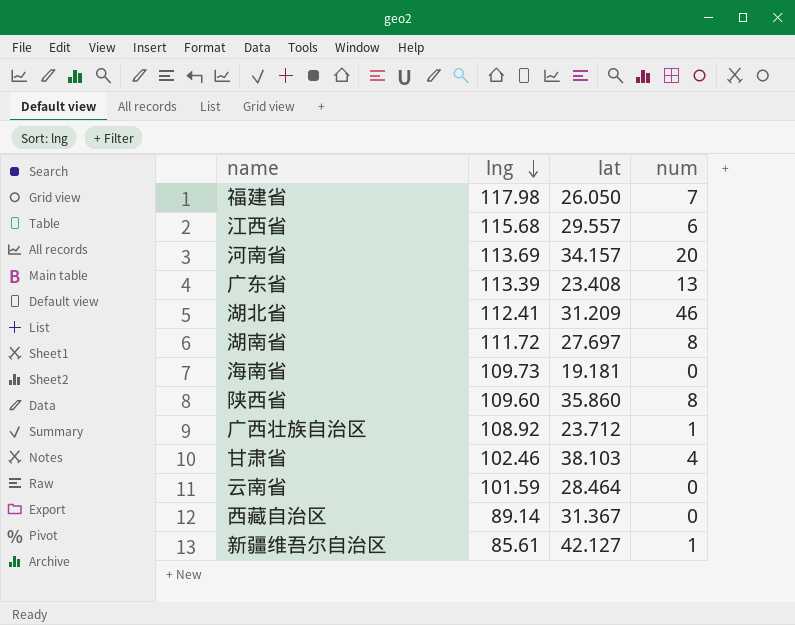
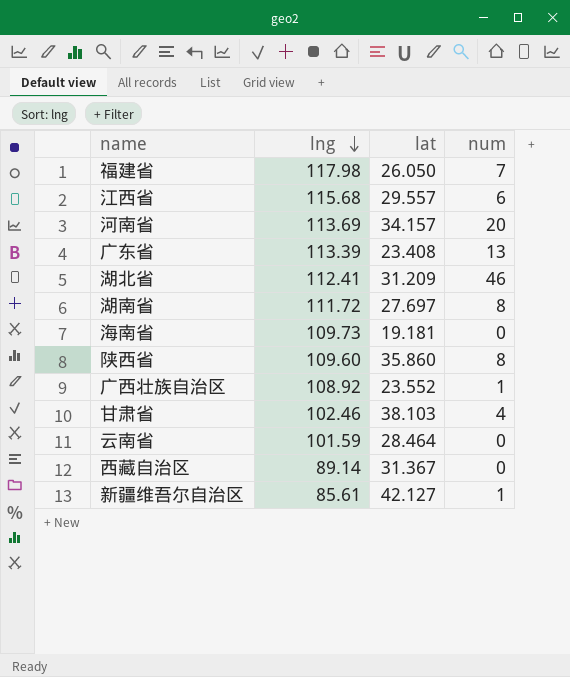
广西壮族自治区 | lat: 23.712 -> 23.552

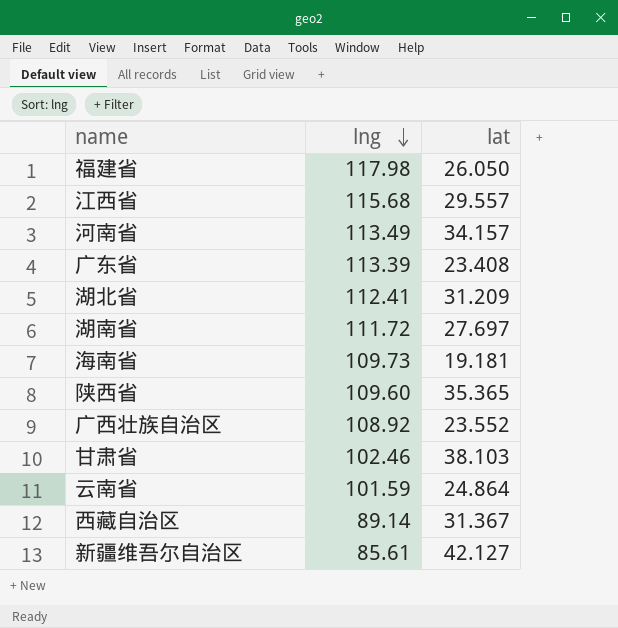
column num | position: 4 -> none
河南省 | lng: 113.69 -> 113.49
陕西省 | lat: 35.860 -> 35.365
云南省 | lat: 28.464 -> 24.864

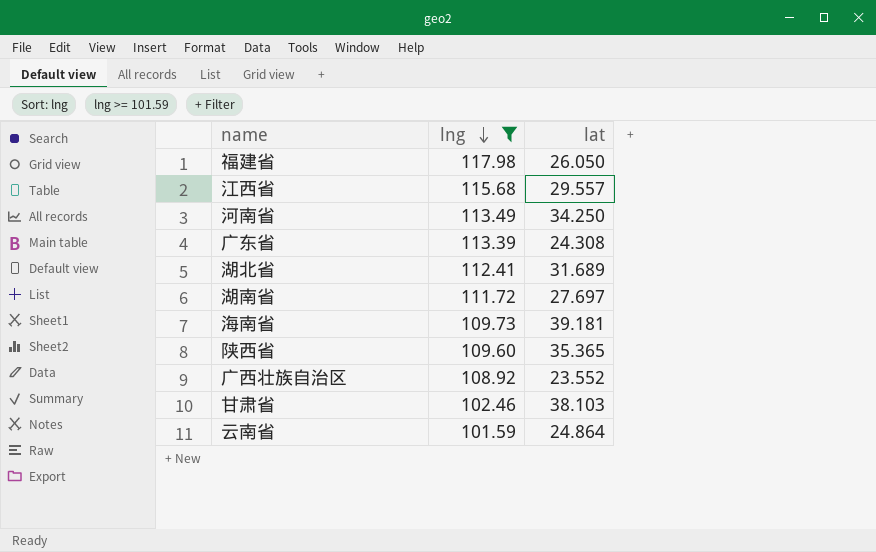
filter: none -> lng >= 101.59
河南省 | lat: 34.157 -> 34.250
广东省 | lat: 23.408 -> 24.308
湖北省 | lat: 31.209 -> 31.689
海南省 | lat: 19.181 -> 39.181

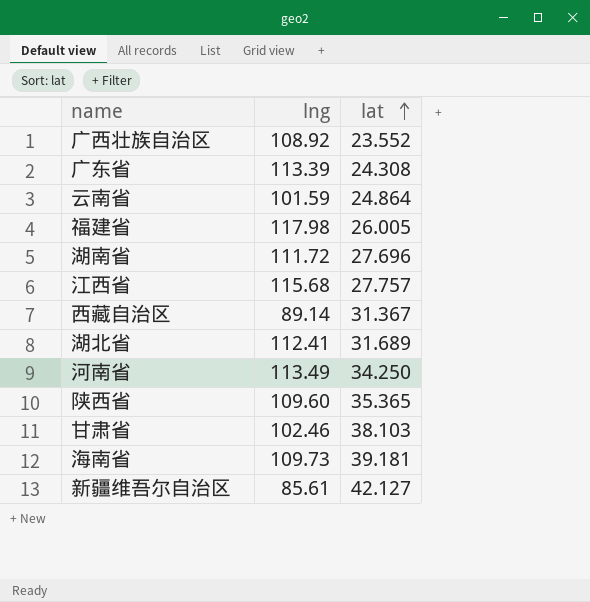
filter: lng >= 101.59 -> none
row order: lng descending -> lat ascending
福建省 | lat: 26.050 -> 26.005
湖南省 | lat: 27.697 -> 27.696
江西省 | lat: 29.557 -> 27.757

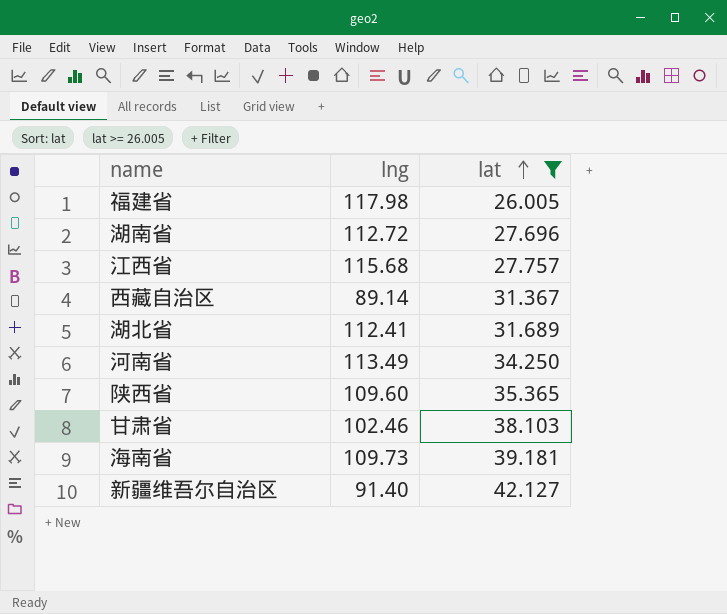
filter: none -> lat >= 26.005
湖南省 | lng: 111.72 -> 112.72
新疆维吾尔自治区 | lng: 85.61 -> 91.40

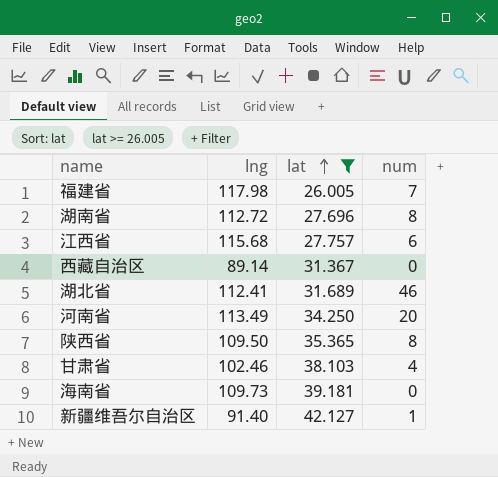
column num | position: none -> 4
陕西省 | lng: 109.60 -> 109.50

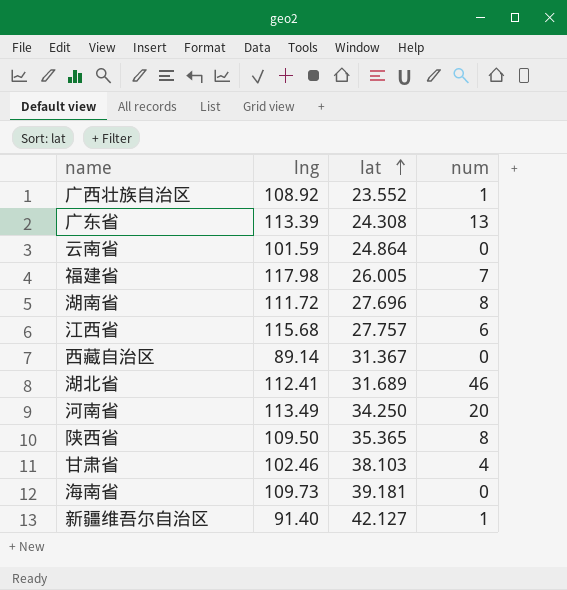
filter: lat >= 26.005 -> none
湖南省 | lng: 112.72 -> 111.72

